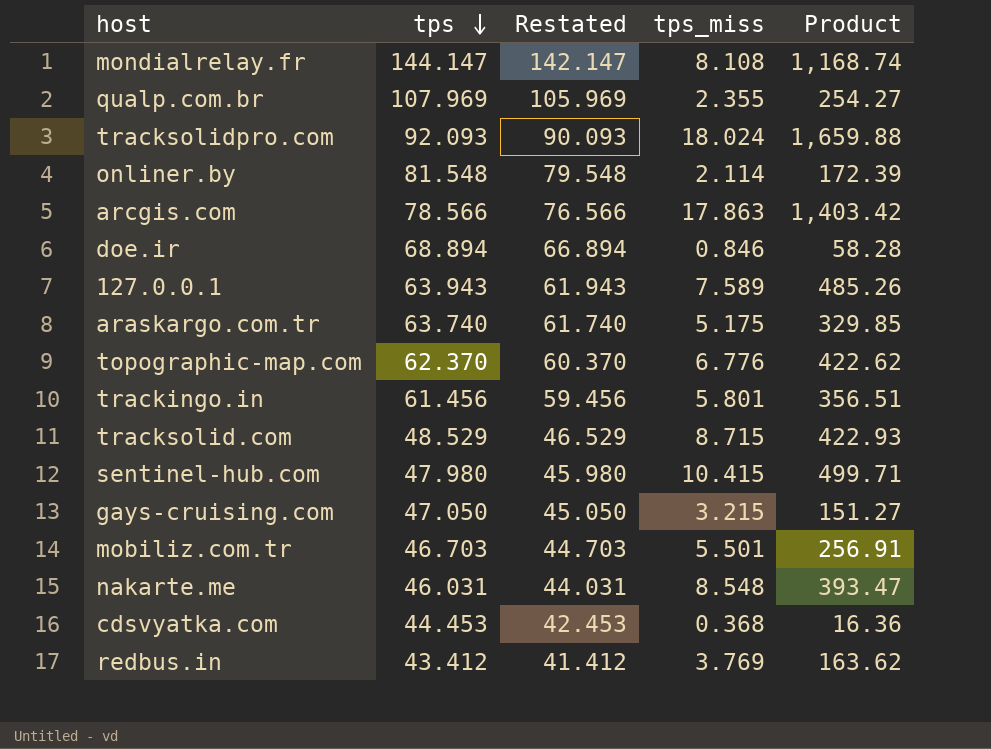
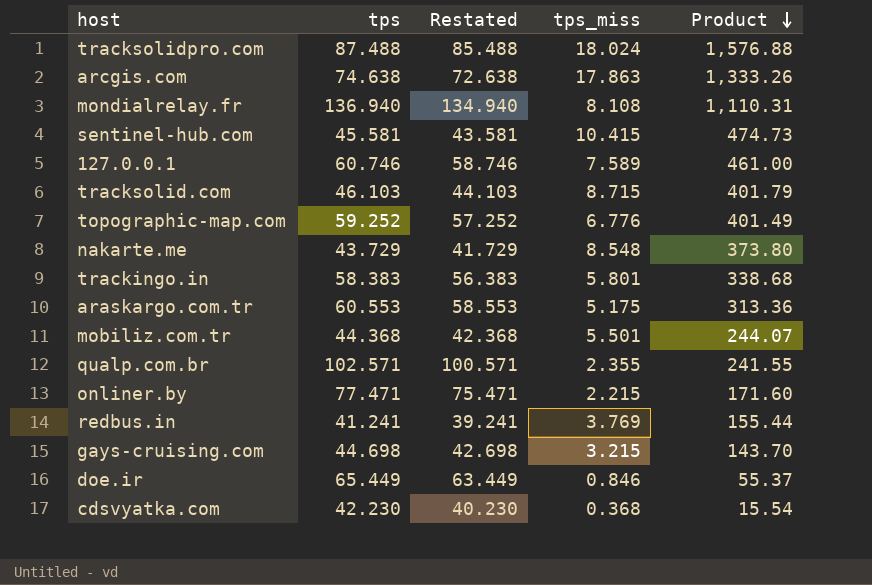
row order: tps descending -> Product descending
tracksolidpro.com | tps: 92.093 -> 87.488
tracksolidpro.com | Restated: 90.093 -> 85.488
tracksolidpro.com | Product: 1,659.88 -> 1,576.88
arcgis.com | tps: 78.566 -> 74.638
arcgis.com | Restated: 76.566 -> 72.638
arcgis.com | Product: 1,403.42 -> 1,333.26
mondialrelay.fr | tps: 144.147 -> 136.940
mondialrelay.fr | Restated: 142.147 -> 134.940
mondialrelay.fr | Product: 1,168.74 -> 1,110.31
sentinel-hub.com | tps: 47.980 -> 45.581
sentinel-hub.com | Restated: 45.980 -> 43.581
sentinel-hub.com | Product: 499.71 -> 474.73
127.0.0.1 | tps: 63.943 -> 60.746
127.0.0.1 | Restated: 61.943 -> 58.746
127.0.0.1 | Product: 485.26 -> 461.00
tracksolid.com | tps: 48.529 -> 46.103
tracksolid.com | Restated: 46.529 -> 44.103
tracksolid.com | Product: 422.93 -> 401.79
topographic-map.com | tps: 62.370 -> 59.252
topographic-map.com | Restated: 60.370 -> 57.252
topographic-map.com | Product: 422.62 -> 401.49
nakarte.me | tps: 46.031 -> 43.729
nakarte.me | Restated: 44.031 -> 41.729
nakarte.me | Product: 393.47 -> 373.80
trackingo.in | tps: 61.456 -> 58.383
trackingo.in | Restated: 59.456 -> 56.383
trackingo.in | Product: 356.51 -> 338.68
araskargo.com.tr | tps: 63.740 -> 60.553
araskargo.com.tr | Restated: 61.740 -> 58.553
araskargo.com.tr | Product: 329.85 -> 313.36
mobiliz.com.tr | tps: 46.703 -> 44.368
mobiliz.com.tr | Restated: 44.703 -> 42.368
mobiliz.com.tr | Product: 256.91 -> 244.07
qualp.com.br | tps: 107.969 -> 102.571
qualp.com.br | Restated: 105.969 -> 100.571
qualp.com.br | Product: 254.27 -> 241.55
onliner.by | tps: 81.548 -> 77.471
onliner.by | Restated: 79.548 -> 75.471
onliner.by | tps_miss: 2.114 -> 2.215
onliner.by | Product: 172.39 -> 171.60
redbus.in | tps: 43.412 -> 41.241
redbus.in | Restated: 41.412 -> 39.241
redbus.in | Product: 163.62 -> 155.44
gays-cruising.com | tps: 47.050 -> 44.698
gays-cruising.com | Restated: 45.050 -> 42.698
gays-cruising.com | Product: 151.27 -> 143.70
doe.ir | tps: 68.894 -> 65.449
doe.ir | Restated: 66.894 -> 63.449
doe.ir | Product: 58.28 -> 55.37
cdsvyatka.com | tps: 44.453 -> 42.230
cdsvyatka.com | Restated: 42.453 -> 40.230
cdsvyatka.com | Product: 16.36 -> 15.54

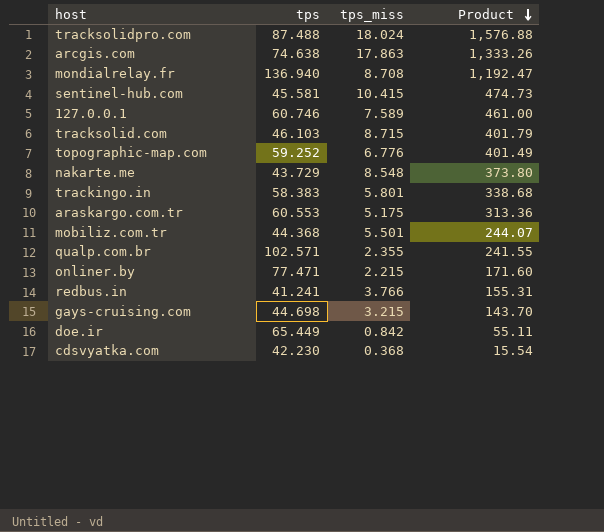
column Restated | formula: [tps] - 2 -> none
mondialrelay.fr | tps_miss: 8.108 -> 8.708
mondialrelay.fr | Product: 1,110.31 -> 1,192.47
redbus.in | tps_miss: 3.769 -> 3.766
redbus.in | Product: 155.44 -> 155.31
doe.ir | tps_miss: 0.846 -> 0.842
doe.ir | Product: 55.37 -> 55.11

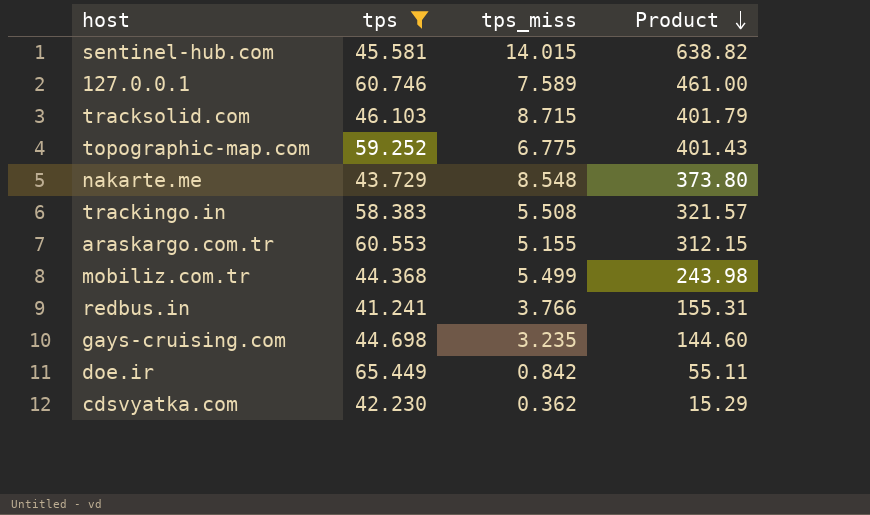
filter: none -> tps <= 65.449
sentinel-hub.com | tps_miss: 10.415 -> 14.015
sentinel-hub.com | Product: 474.73 -> 638.82
topographic-map.com | tps_miss: 6.776 -> 6.775
topographic-map.com | Product: 401.49 -> 401.43
trackingo.in | tps_miss: 5.801 -> 5.508
trackingo.in | Product: 338.68 -> 321.57
araskargo.com.tr | tps_miss: 5.175 -> 5.155
araskargo.com.tr | Product: 313.36 -> 312.15
mobiliz.com.tr | tps_miss: 5.501 -> 5.499
mobiliz.com.tr | Product: 244.07 -> 243.98
gays-cruising.com | tps_miss: 3.215 -> 3.235
gays-cruising.com | Product: 143.70 -> 144.60
cdsvyatka.com | tps_miss: 0.368 -> 0.362
cdsvyatka.com | Product: 15.54 -> 15.29

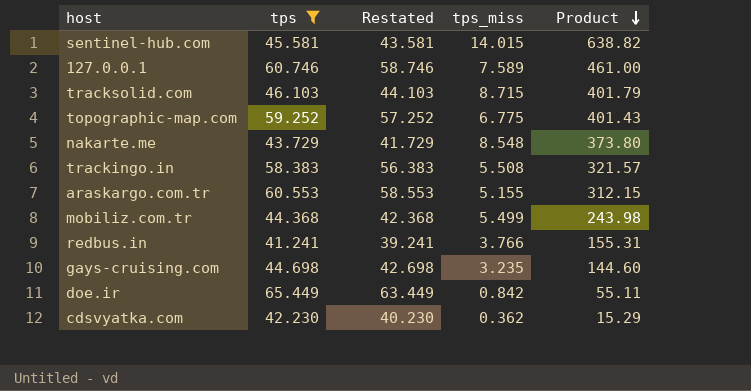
column Restated | formula: none -> [tps] - 2

